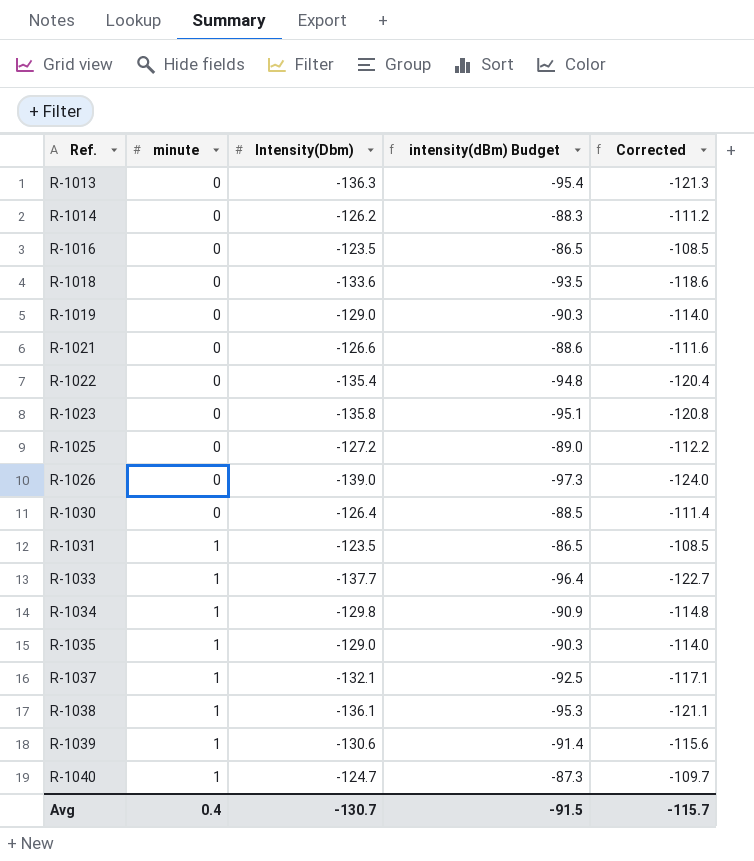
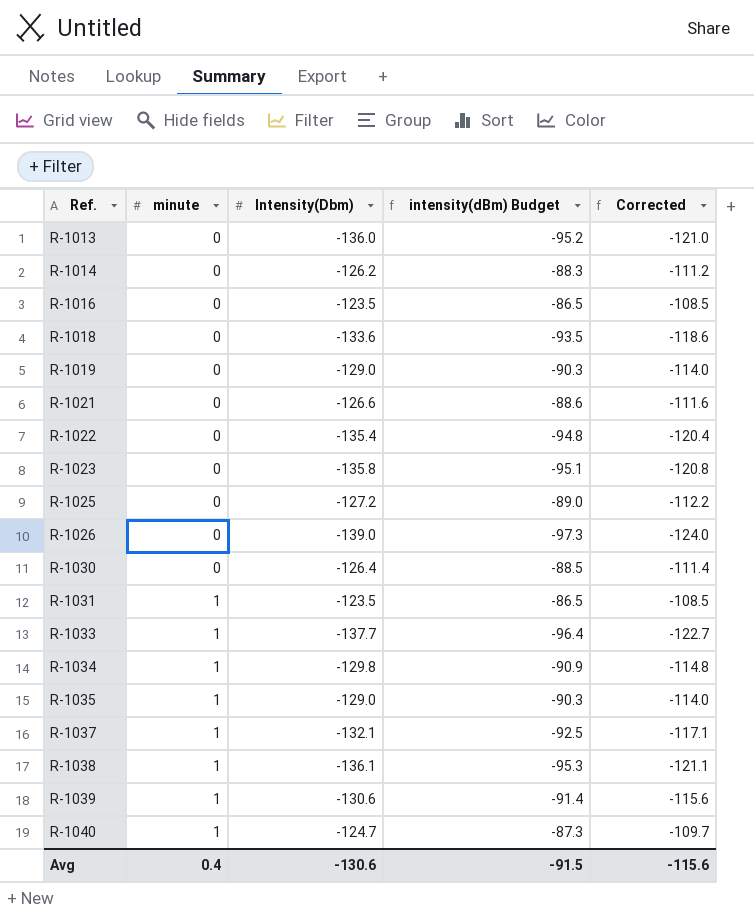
R-1013 | Intensity(Dbm): -136.3 -> -136.0
R-1013 | intensity(dBm) Budget: -95.4 -> -95.2
R-1013 | Corrected: -121.3 -> -121.0
Avg | Intensity(Dbm): -130.7 -> -130.6
Avg | Corrected: -115.7 -> -115.6

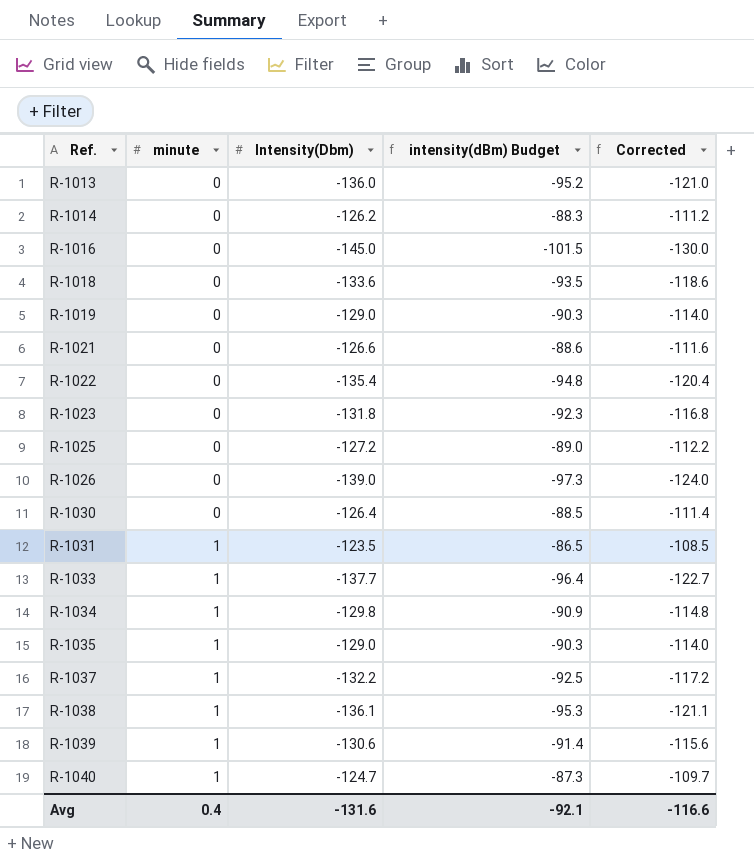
R-1016 | Intensity(Dbm): -123.5 -> -145.0
R-1016 | intensity(dBm) Budget: -86.5 -> -101.5
R-1016 | Corrected: -108.5 -> -130.0
R-1023 | Intensity(Dbm): -135.8 -> -131.8
R-1023 | intensity(dBm) Budget: -95.1 -> -92.3
R-1023 | Corrected: -120.8 -> -116.8
R-1037 | Intensity(Dbm): -132.1 -> -132.2
R-1037 | Corrected: -117.1 -> -117.2
Avg | Intensity(Dbm): -130.6 -> -131.6
Avg | intensity(dBm) Budget: -91.5 -> -92.1
Avg | Corrected: -115.6 -> -116.6

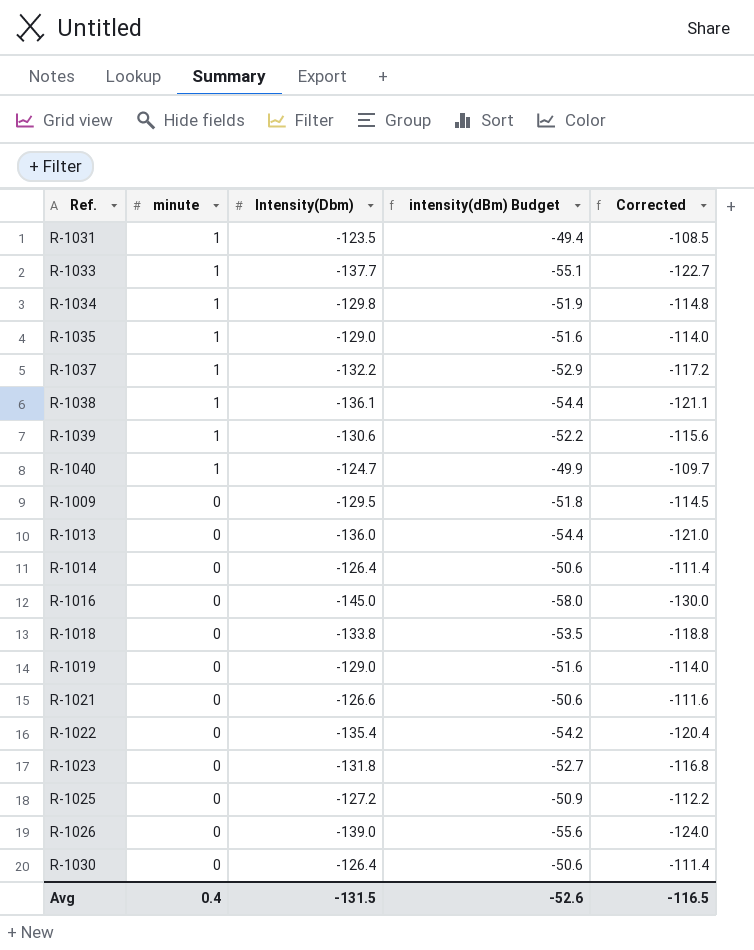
row order: Ref. ascending -> minute descending
column intensity(dBm) Budget | formula: [Intensity(Dbm)] * 0.7 -> [Intensity(Dbm)] * 0.4
row R-1009: none -> 0 | -129.5 | -51.8 | -114.5
R-1014 | Intensity(Dbm): -126.2 -> -126.4
R-1014 | Corrected: -111.2 -> -111.4
R-1018 | Intensity(Dbm): -133.6 -> -133.8
R-1018 | Corrected: -118.6 -> -118.8
Avg | Intensity(Dbm): -131.6 -> -131.5
Avg | intensity(dBm) Budget: -92.1 -> -52.6
Avg | Corrected: -116.6 -> -116.5

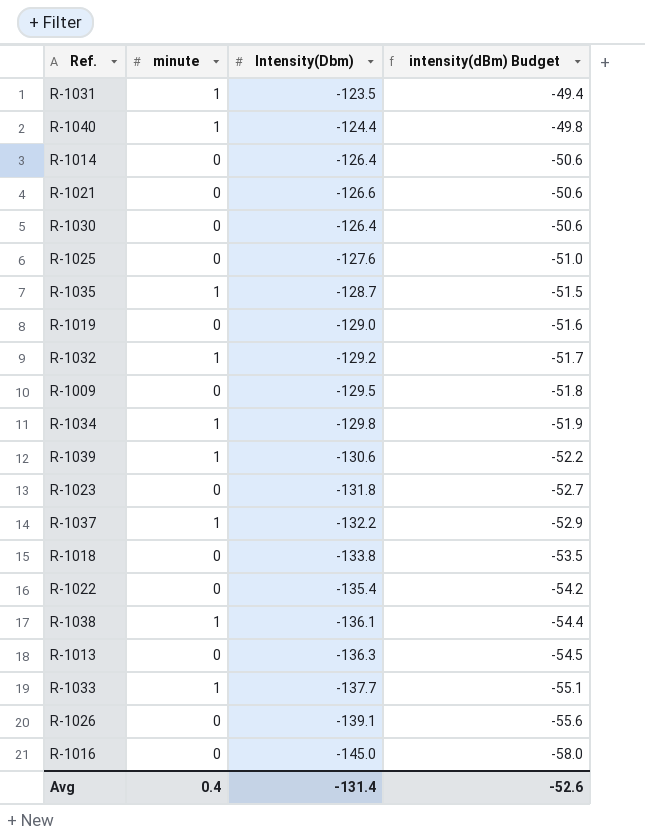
row order: minute descending -> intensity(dBm) Budget descending
column Corrected | formula: [Intensity(Dbm)] + 15 -> none
R-1040 | Intensity(Dbm): -124.7 -> -124.4
R-1040 | intensity(dBm) Budget: -49.9 -> -49.8
R-1025 | Intensity(Dbm): -127.2 -> -127.6
R-1025 | intensity(dBm) Budget: -50.9 -> -51.0
R-1035 | Intensity(Dbm): -129.0 -> -128.7
R-1035 | intensity(dBm) Budget: -51.6 -> -51.5
row R-1032: none -> 1 | -129.2 | -51.7
R-1013 | Intensity(Dbm): -136.0 -> -136.3
R-1013 | intensity(dBm) Budget: -54.4 -> -54.5
R-1026 | Intensity(Dbm): -139.0 -> -139.1
Avg | Intensity(Dbm): -131.5 -> -131.4

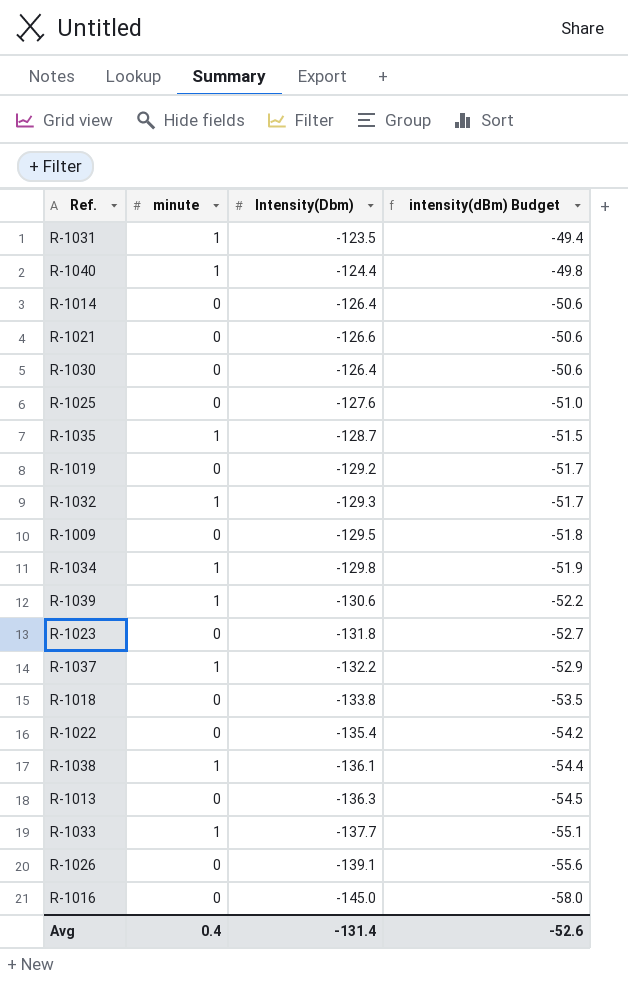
R-1019 | Intensity(Dbm): -129.0 -> -129.2
R-1019 | intensity(dBm) Budget: -51.6 -> -51.7
R-1032 | Intensity(Dbm): -129.2 -> -129.3

